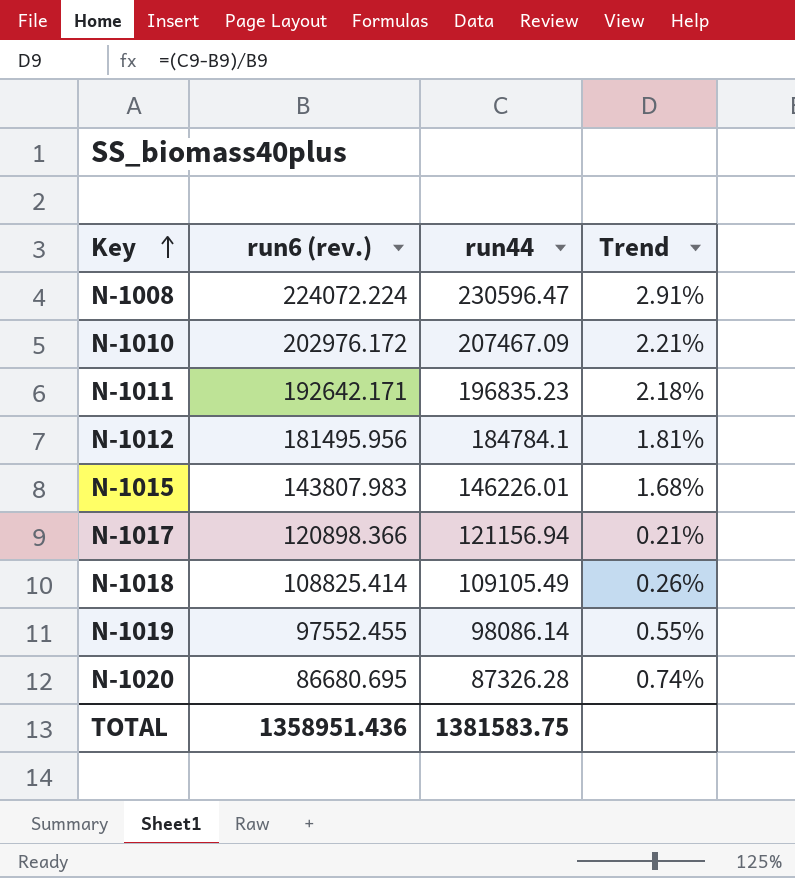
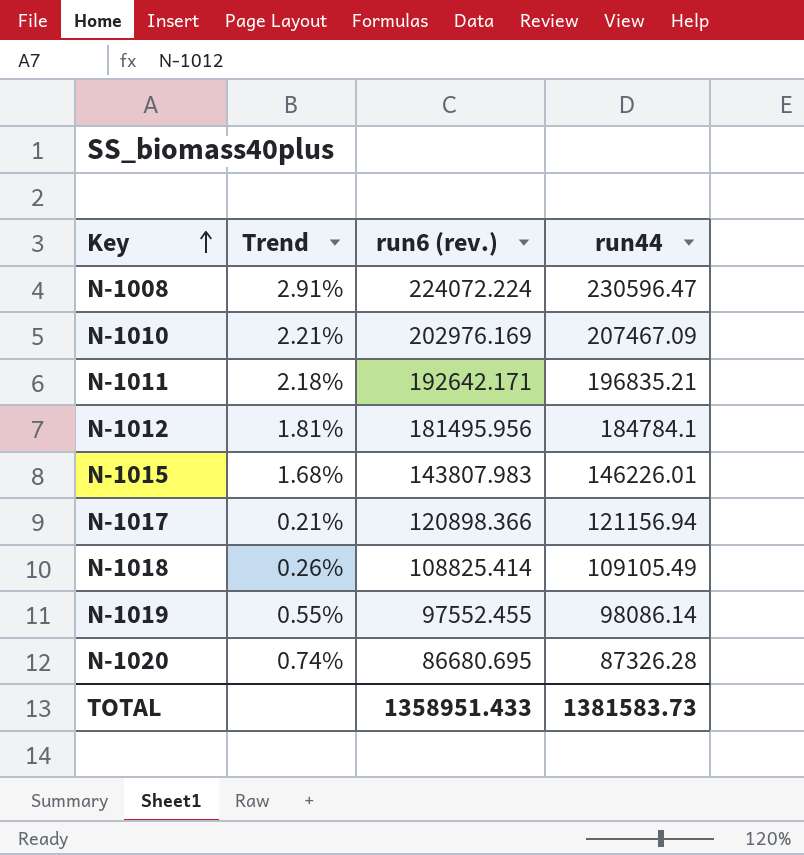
column Trend | position: 4 -> 2
N-1010 | run6 (rev.): 202976.172 -> 202976.169
N-1011 | run44: 196835.23 -> 196835.21
TOTAL | run6 (rev.): 1358951.436 -> 1358951.433
TOTAL | run44: 1381583.75 -> 1381583.73

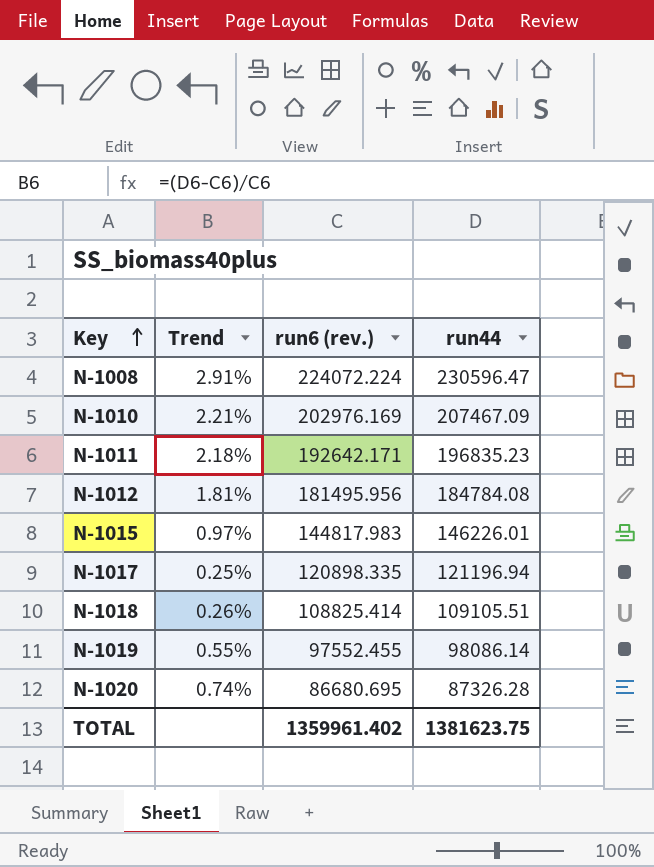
N-1011 | run44: 196835.21 -> 196835.23
N-1012 | run44: 184784.1 -> 184784.08
N-1015 | Trend: 1.68% -> 0.97%
N-1015 | run6 (rev.): 143807.983 -> 144817.983
N-1017 | Trend: 0.21% -> 0.25%
N-1017 | run6 (rev.): 120898.366 -> 120898.335
N-1017 | run44: 121156.94 -> 121196.94
N-1018 | run44: 109105.49 -> 109105.51
TOTAL | run6 (rev.): 1358951.433 -> 1359961.402
TOTAL | run44: 1381583.73 -> 1381623.75

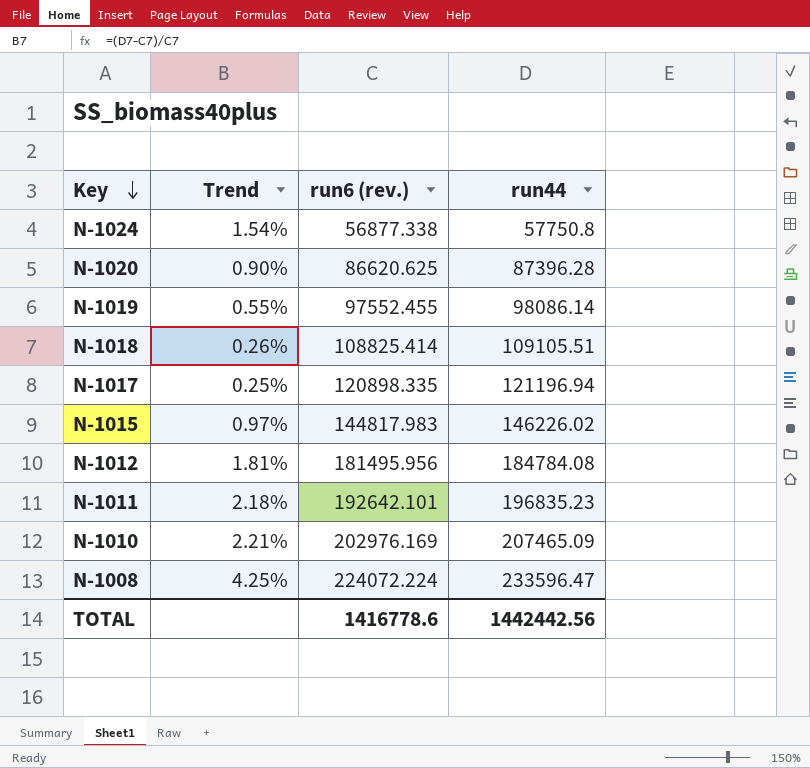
row order: Key ascending -> Key descending
row N-1024: none -> 1.54% | 56877.338 | 57750.8
N-1020 | Trend: 0.74% -> 0.90%
N-1020 | run6 (rev.): 86680.695 -> 86620.625
N-1020 | run44: 87326.28 -> 87396.28
N-1015 | run44: 146226.01 -> 146226.02
N-1011 | run6 (rev.): 192642.171 -> 192642.101
N-1010 | run44: 207467.09 -> 207465.09
N-1008 | Trend: 2.91% -> 4.25%
N-1008 | run44: 230596.47 -> 233596.47
TOTAL | run6 (rev.): 1359961.402 -> 1416778.6
TOTAL | run44: 1381623.75 -> 1442442.56

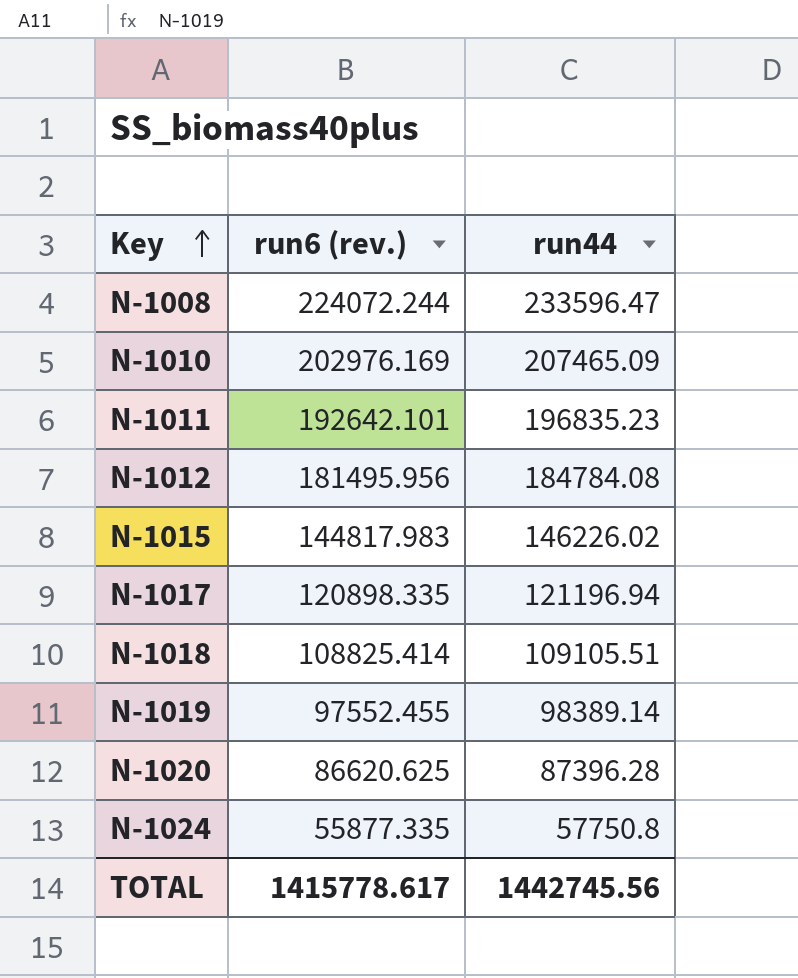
row order: Key descending -> Key ascending
column Trend | formula: ([run44] - [run6 (rev.)]) / [run6 (rev.)] -> none
N-1008 | run6 (rev.): 224072.224 -> 224072.244
N-1019 | run44: 98086.14 -> 98389.14
N-1024 | run6 (rev.): 56877.338 -> 55877.335
TOTAL | run6 (rev.): 1416778.6 -> 1415778.617
TOTAL | run44: 1442442.56 -> 1442745.56

